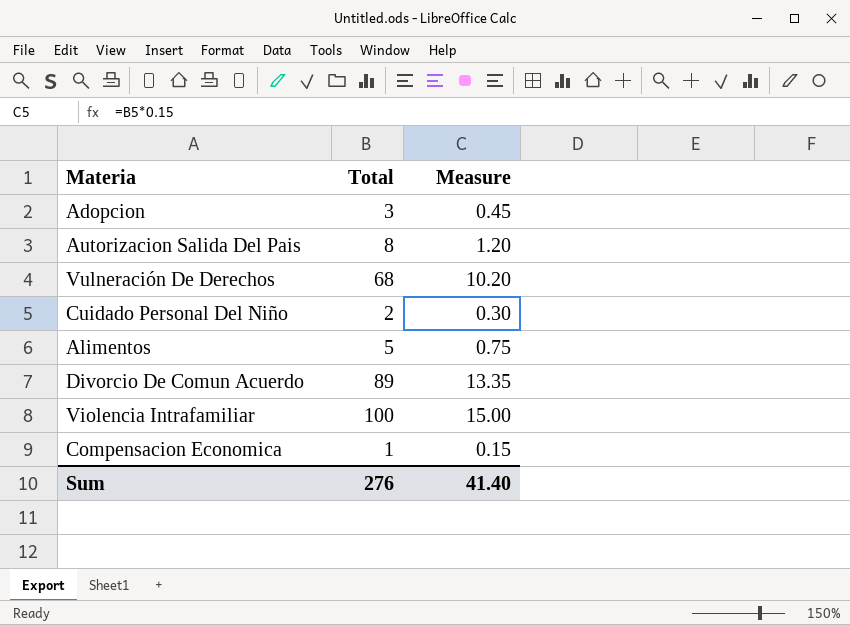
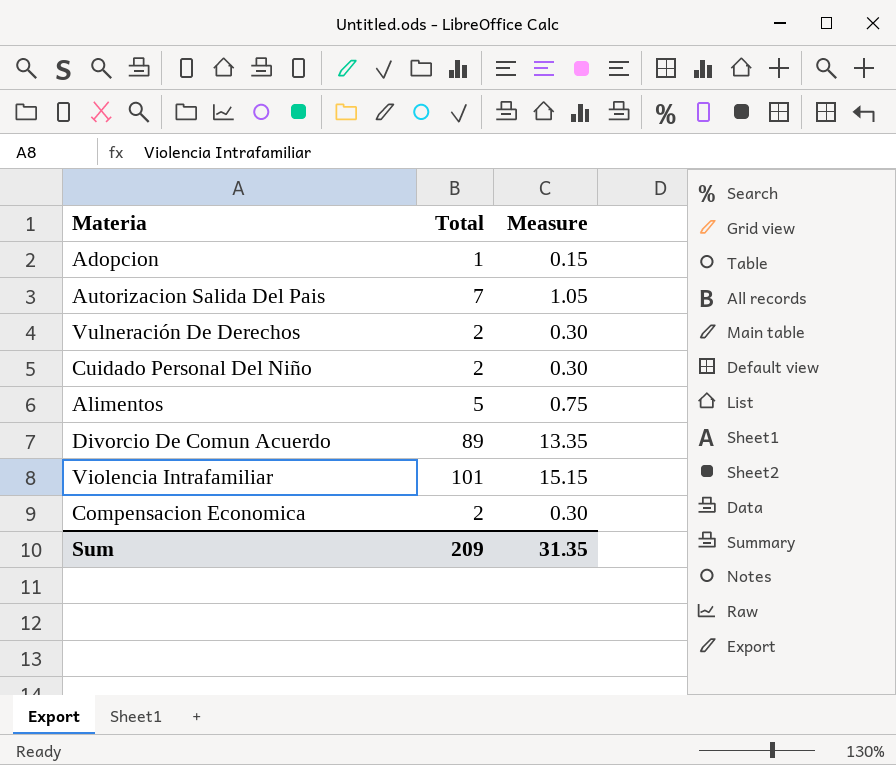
Adopcion | Total: 3 -> 1
Adopcion | Measure: 0.45 -> 0.15
Autorizacion Salida Del Pais | Total: 8 -> 7
Autorizacion Salida Del Pais | Measure: 1.20 -> 1.05
Vulneración De Derechos | Total: 68 -> 2
Vulneración De Derechos | Measure: 10.20 -> 0.30
Violencia Intrafamiliar | Total: 100 -> 101
Violencia Intrafamiliar | Measure: 15.00 -> 15.15
Compensacion Economica | Total: 1 -> 2
Compensacion Economica | Measure: 0.15 -> 0.30
Sum | Total: 276 -> 209
Sum | Measure: 41.40 -> 31.35

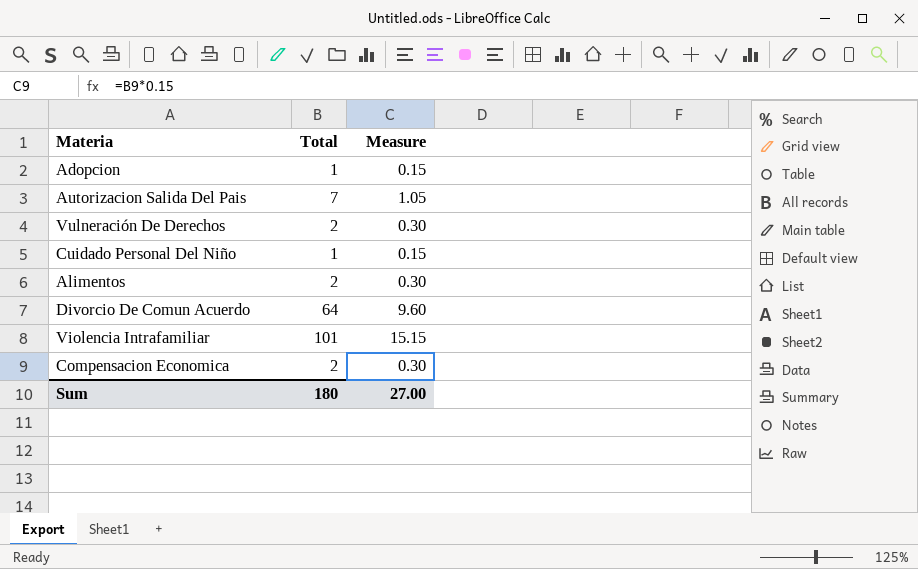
Cuidado Personal Del Niño | Total: 2 -> 1
Cuidado Personal Del Niño | Measure: 0.30 -> 0.15
Alimentos | Total: 5 -> 2
Alimentos | Measure: 0.75 -> 0.30
Divorcio De Comun Acuerdo | Total: 89 -> 64
Divorcio De Comun Acuerdo | Measure: 13.35 -> 9.60
Sum | Total: 209 -> 180
Sum | Measure: 31.35 -> 27.00

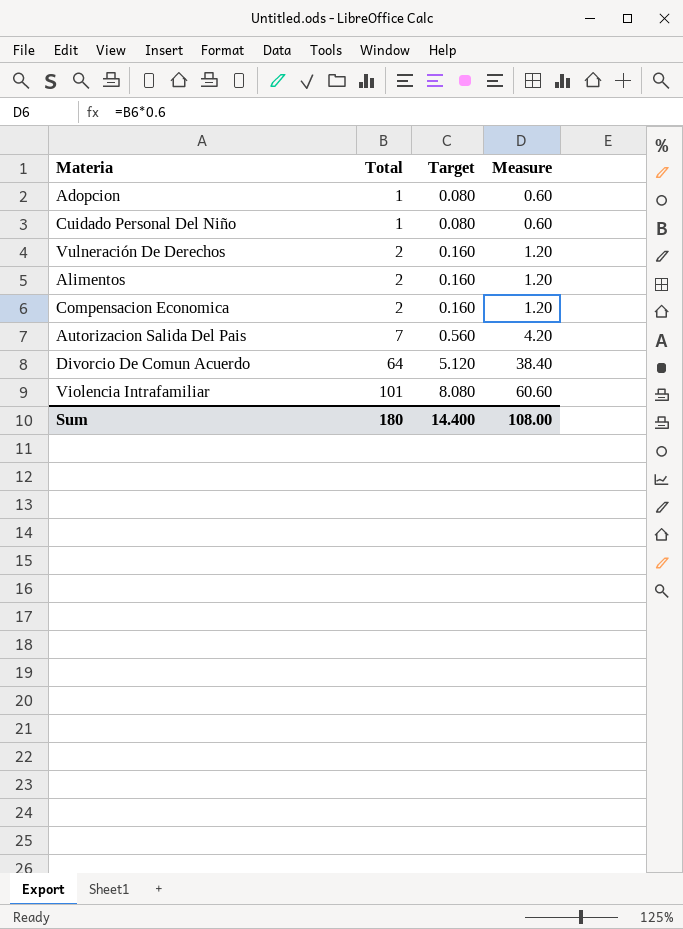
row order: none -> Total ascending
column Target | formula: none -> [Total] * 0.08
column Measure | formula: [Total] * 0.15 -> [Total] * 0.6
Sum | Measure: 27.00 -> 108.00

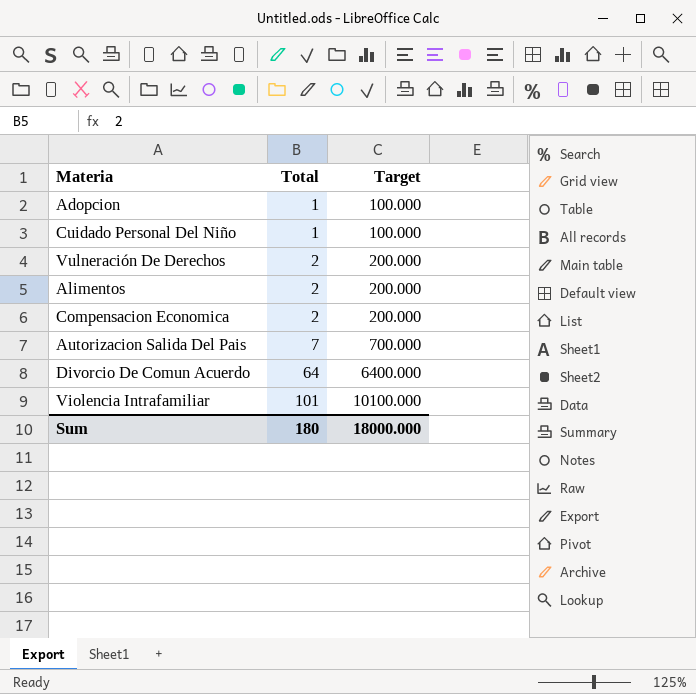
column Measure | formula: [Total] * 0.6 -> none
column Target | formula: [Total] * 0.08 -> [Total] * 100
Sum | Target: 14.400 -> 18000.000

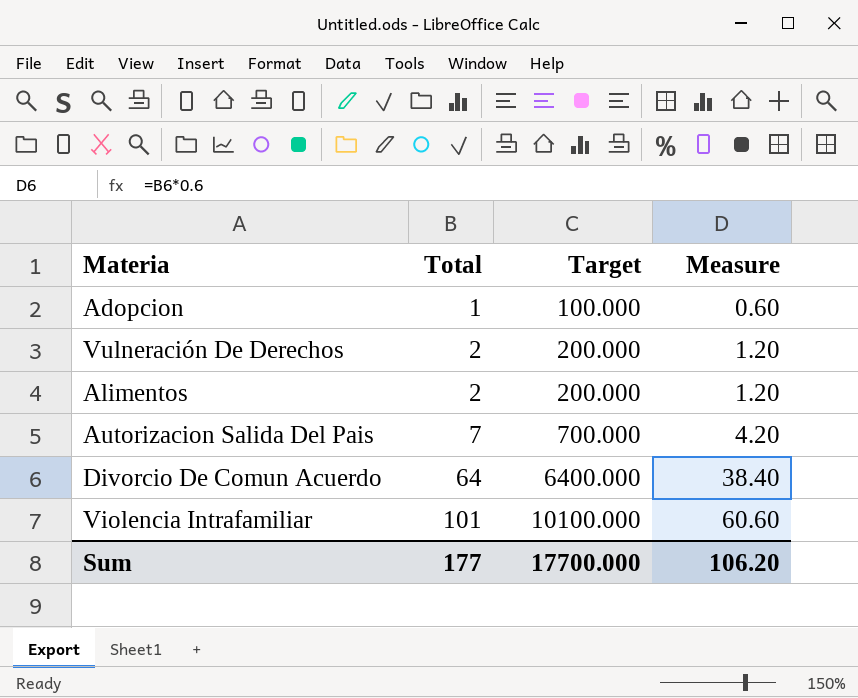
column Measure | formula: none -> [Total] * 0.6
row Cuidado Personal Del Niño: 1 | 100.000 -> none
row Compensacion Economica: 2 | 200.000 -> none
Sum | Total: 180 -> 177
Sum | Target: 18000.000 -> 17700.000

